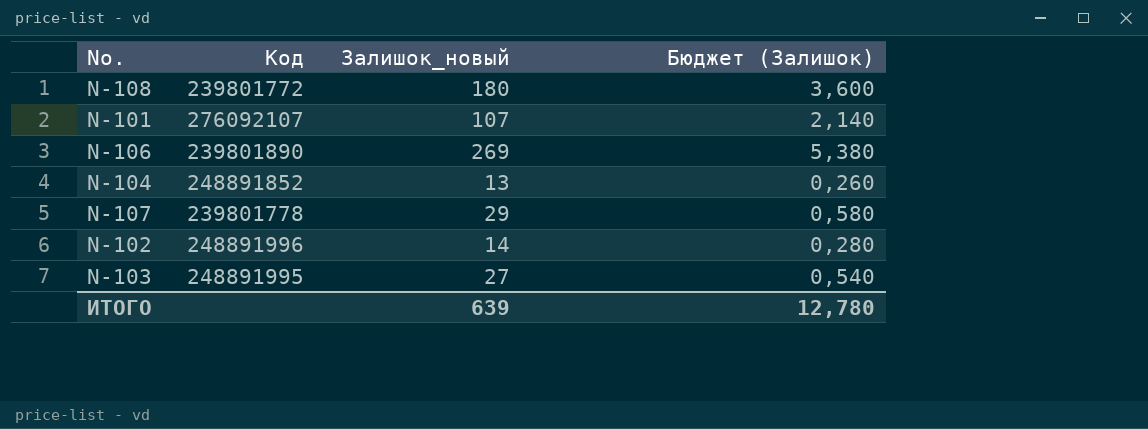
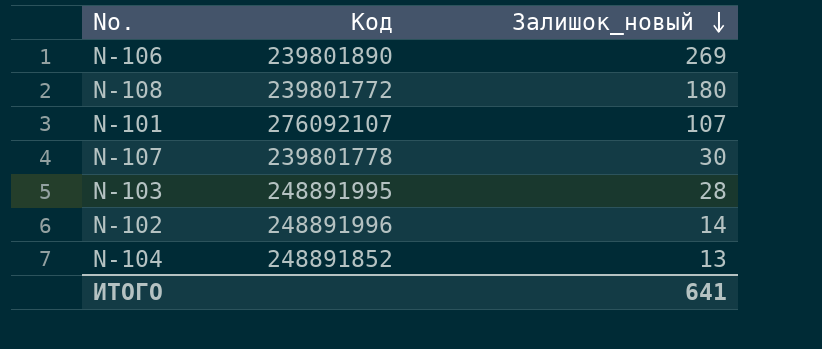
row order: none -> Залишок_новый descending
column Бюджет (Залишок) | formula: [Залишок_новый] * 0,02 -> none
N-107 | Залишок_новый: 29 -> 30
N-103 | Залишок_новый: 27 -> 28
ИТОГО | Залишок_новый: 639 -> 641

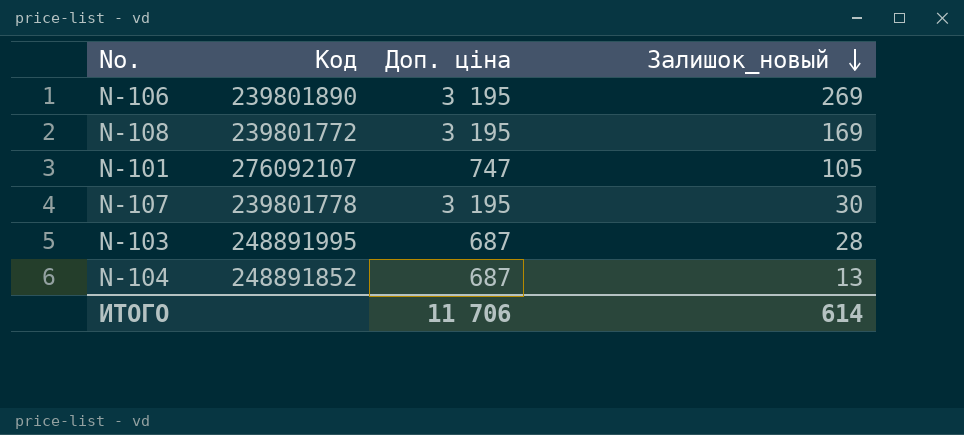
column Доп. ціна | position: none -> 3
row N-102: 248891996 | 14 -> none
N-108 | Залишок_новый: 180 -> 169
N-101 | Залишок_новый: 107 -> 105
ИТОГО | Залишок_новый: 641 -> 614

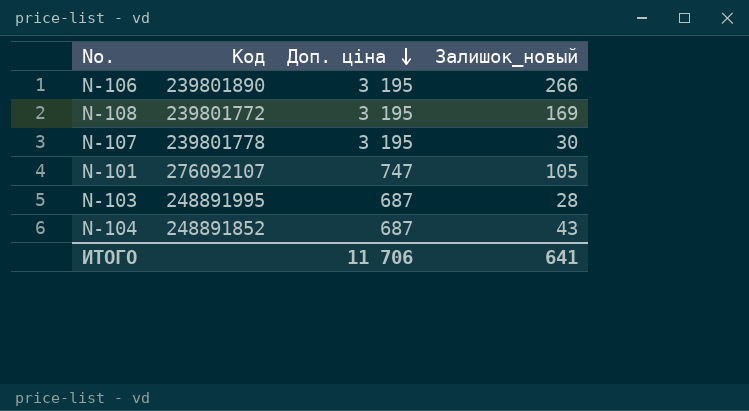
row order: Залишок_новый descending -> Доп. ціна descending
N-106 | Залишок_новый: 269 -> 266
N-104 | Залишок_новый: 13 -> 43
ИТОГО | Залишок_новый: 614 -> 641

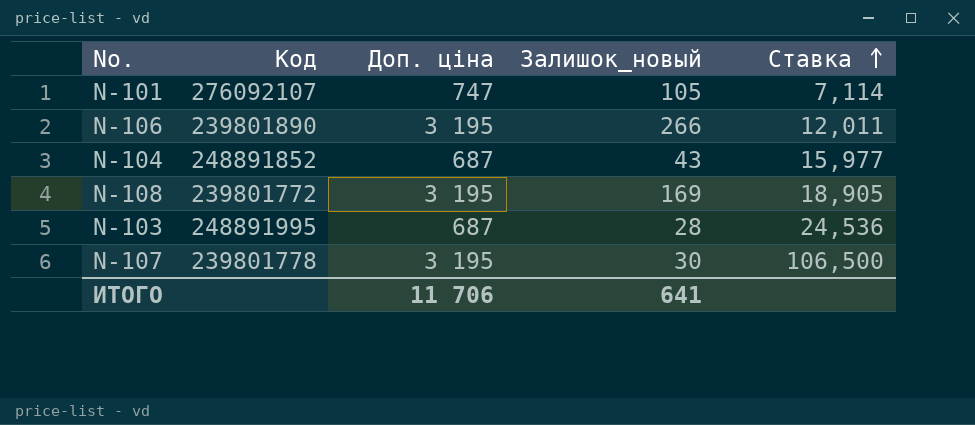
row order: Доп. ціна descending -> Ставка ascending
column Ставка | formula: none -> [Доп. ціна] / [Залишок_новый]

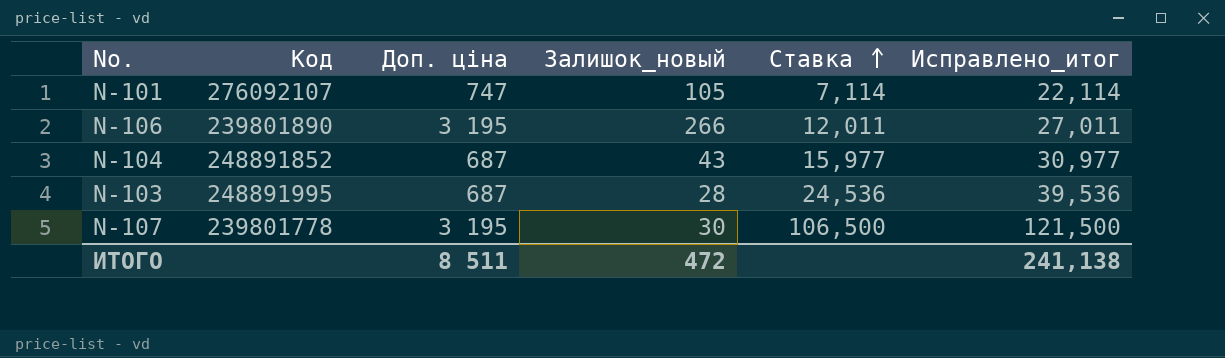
column Исправлено_итог | formula: none -> [Ставка] + 15
row N-108: 239801772 | 3 195 | 169 | 18,905 -> none
ИТОГО | Доп. ціна: 11 706 -> 8 511
ИТОГО | Залишок_новый: 641 -> 472

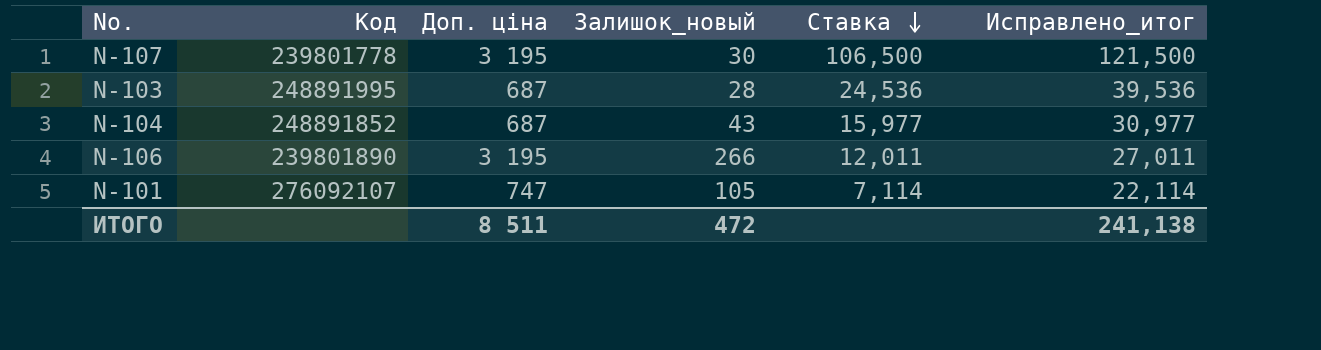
row order: Ставка ascending -> Ставка descending

